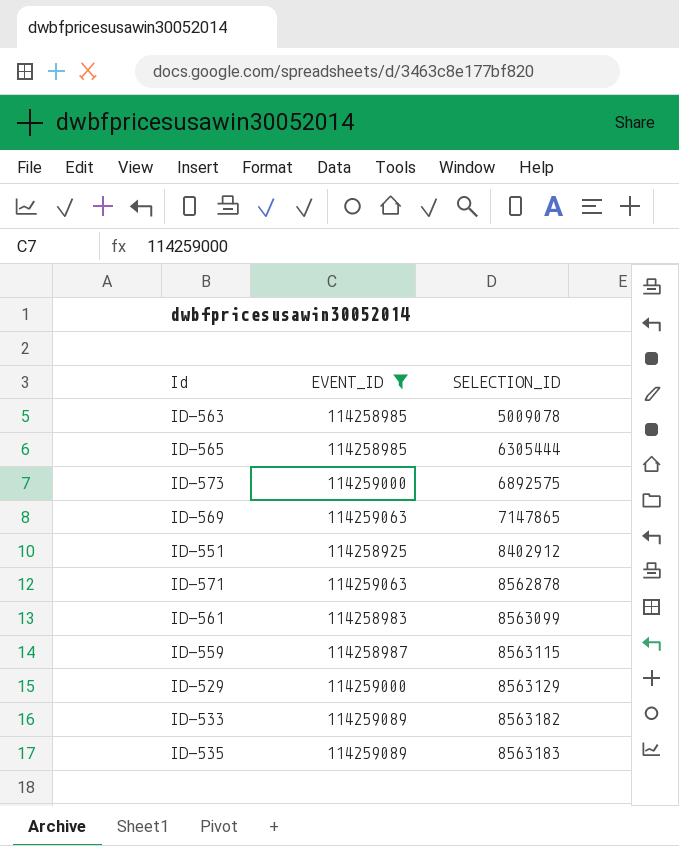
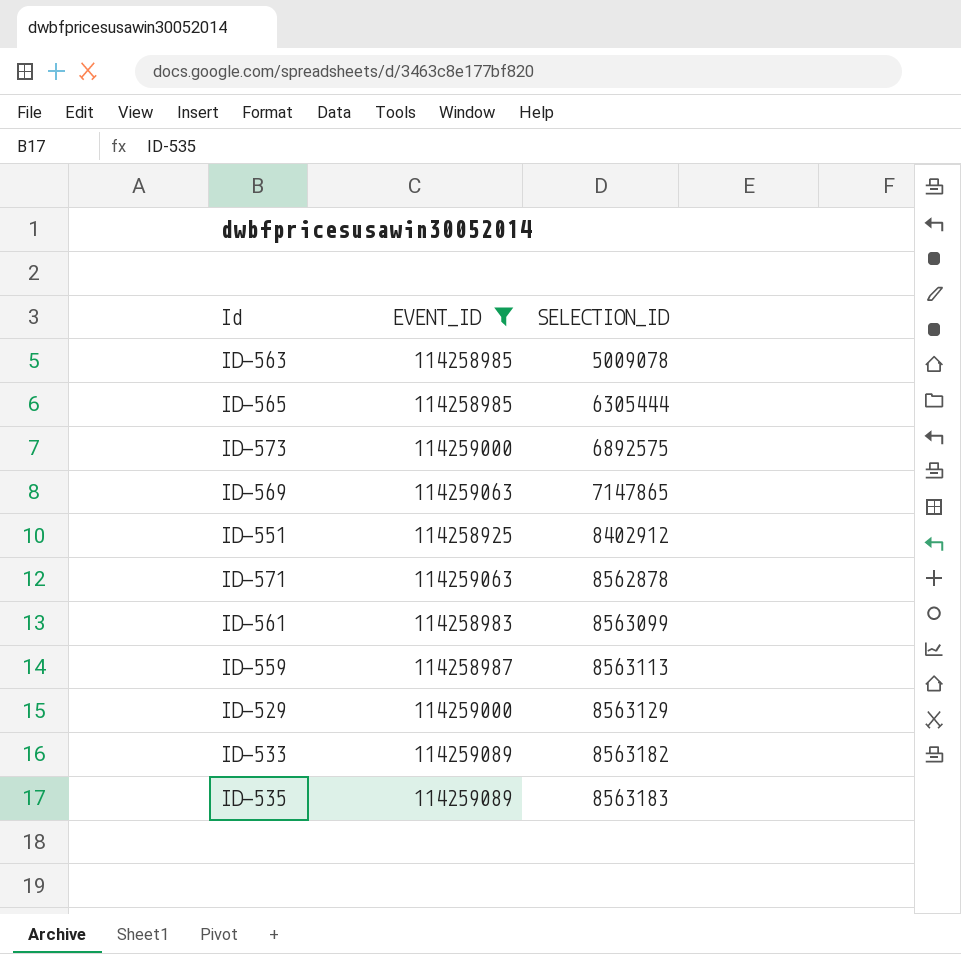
ID-559 | SELECTION_ID: 8563115 -> 8563113

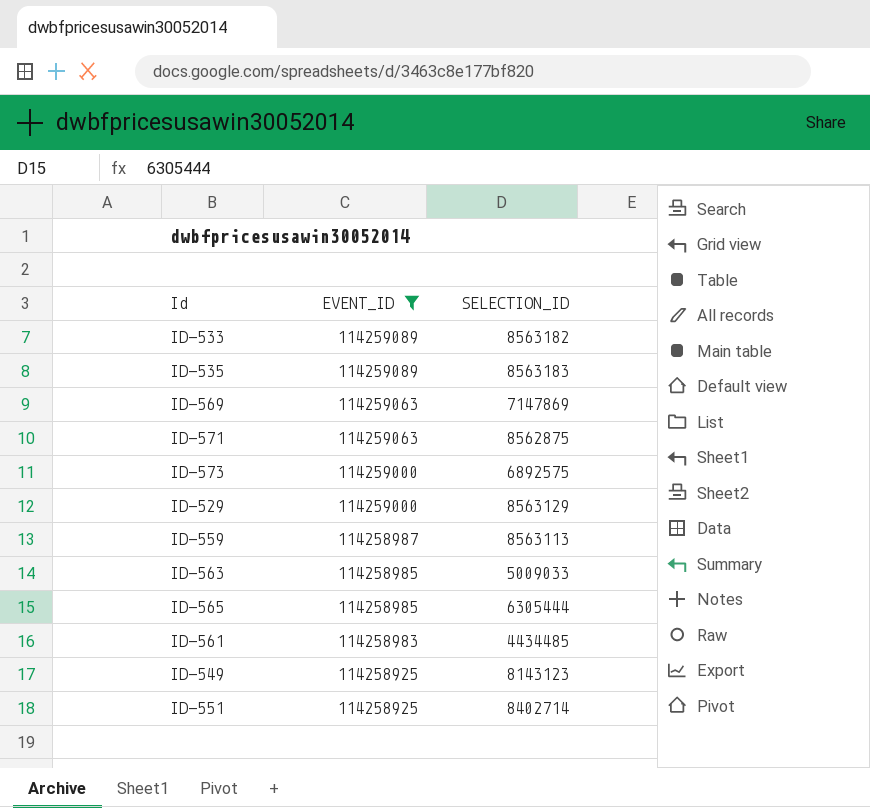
row order: SELECTION_ID ascending -> EVENT_ID descending
ID-569 | SELECTION_ID: 7147865 -> 7147869
ID-571 | SELECTION_ID: 8562878 -> 8562875
ID-563 | SELECTION_ID: 5009078 -> 5009033
ID-561 | SELECTION_ID: 8563099 -> 4434485
row ID-549: none -> 114258925 | 8143123
ID-551 | SELECTION_ID: 8402912 -> 8402714

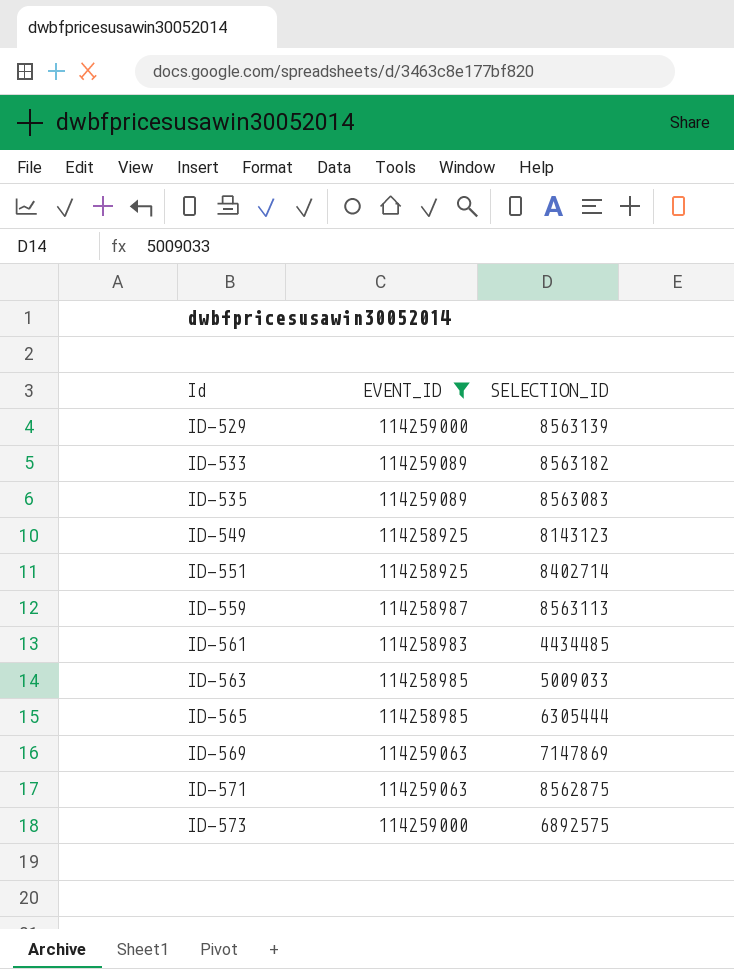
row order: EVENT_ID descending -> Id ascending
ID-529 | SELECTION_ID: 8563129 -> 8563139
ID-535 | SELECTION_ID: 8563183 -> 8563083

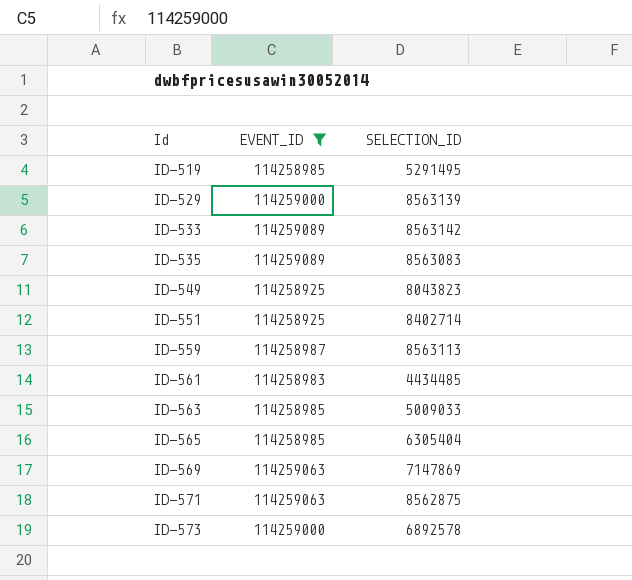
row ID-519: none -> 114258985 | 5291495
ID-533 | SELECTION_ID: 8563182 -> 8563142
ID-549 | SELECTION_ID: 8143123 -> 8043823
ID-565 | SELECTION_ID: 6305444 -> 6305404
ID-573 | SELECTION_ID: 6892575 -> 6892578

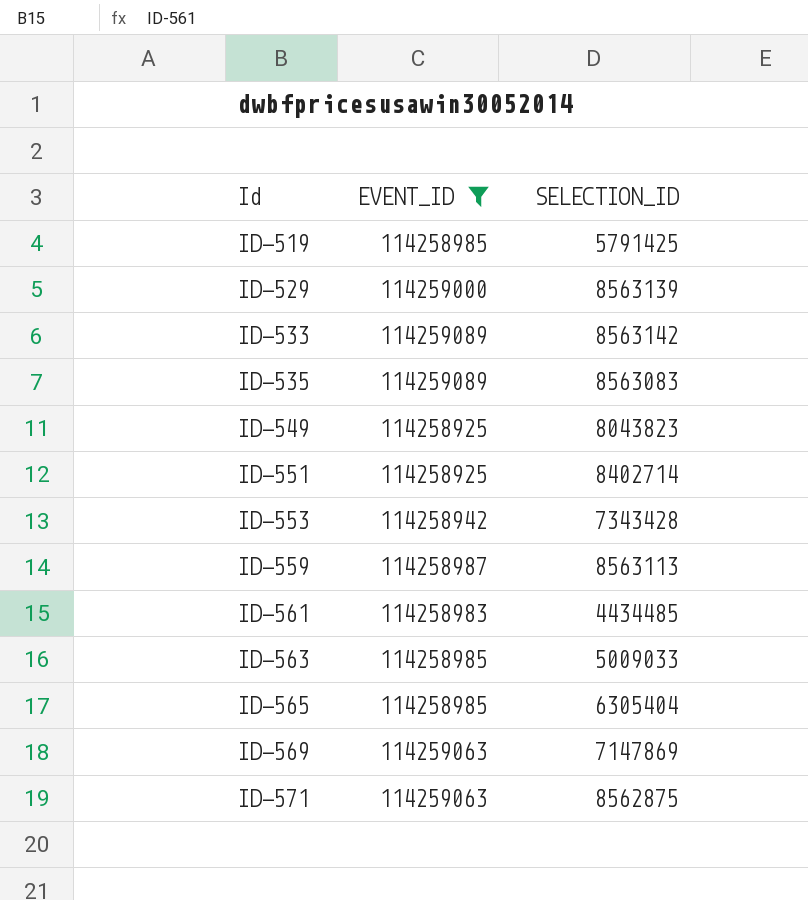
row ID-573: 114259000 | 6892578 -> none
ID-519 | SELECTION_ID: 5291495 -> 5791425
row ID-553: none -> 114258942 | 7343428

